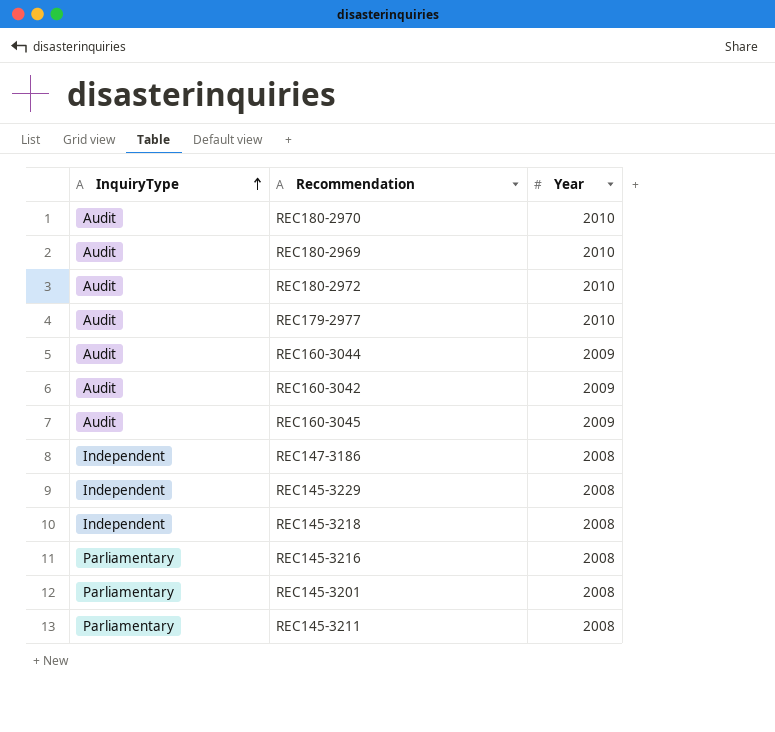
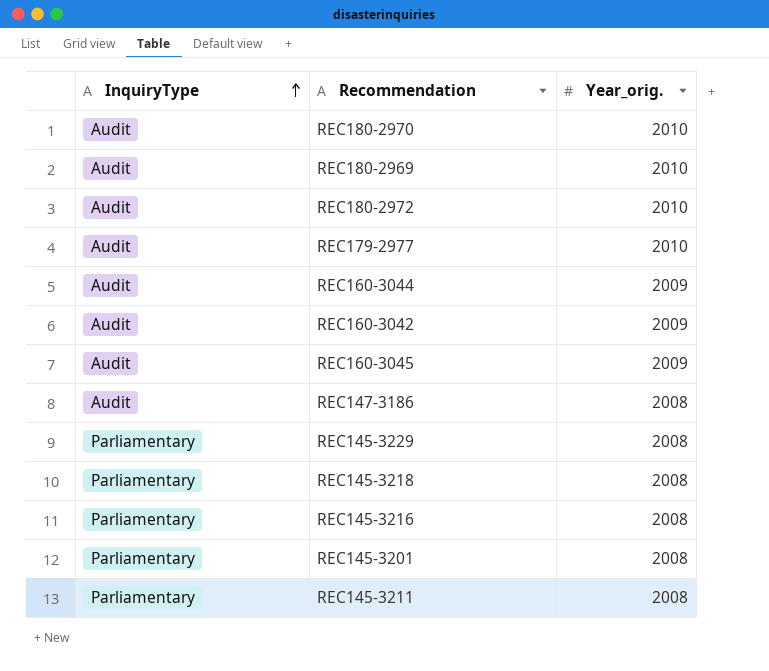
column name: Year -> Year_orig.
REC147-3186 | InquiryType: Independent -> Audit
REC145-3229 | InquiryType: Independent -> Parliamentary
REC145-3218 | InquiryType: Independent -> Parliamentary

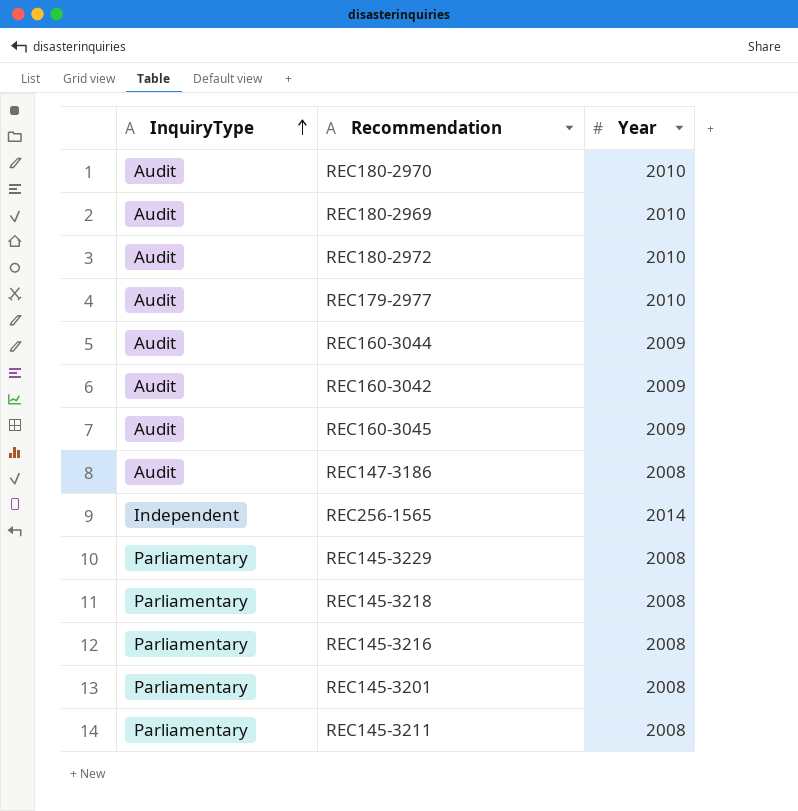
column name: Year_orig. -> Year
row REC256-1565: none -> Independent | 2014

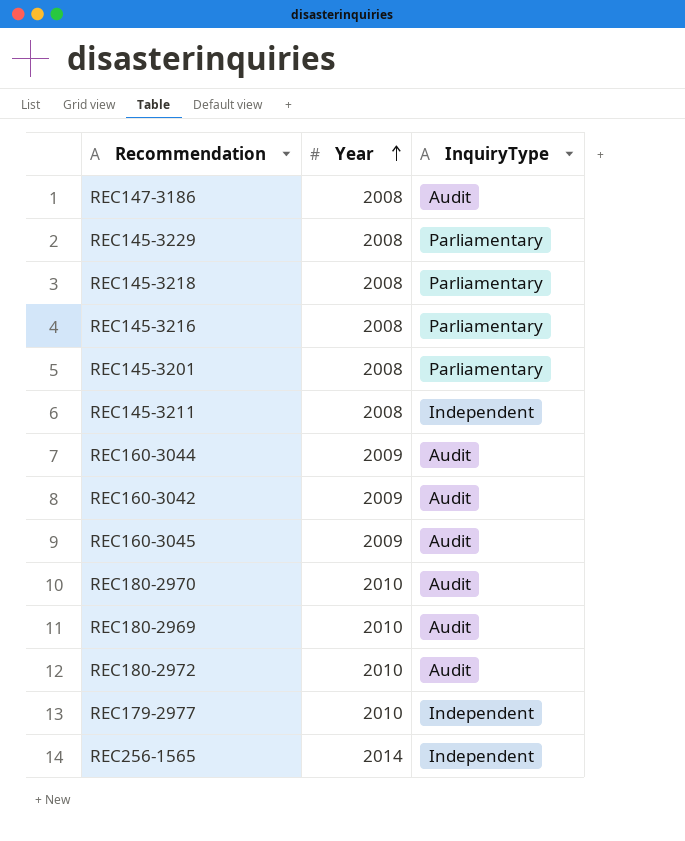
row order: InquiryType ascending -> Year ascending
column InquiryType | position: 1 -> 3
REC145-3211 | InquiryType: Parliamentary -> Independent
REC179-2977 | InquiryType: Audit -> Independent

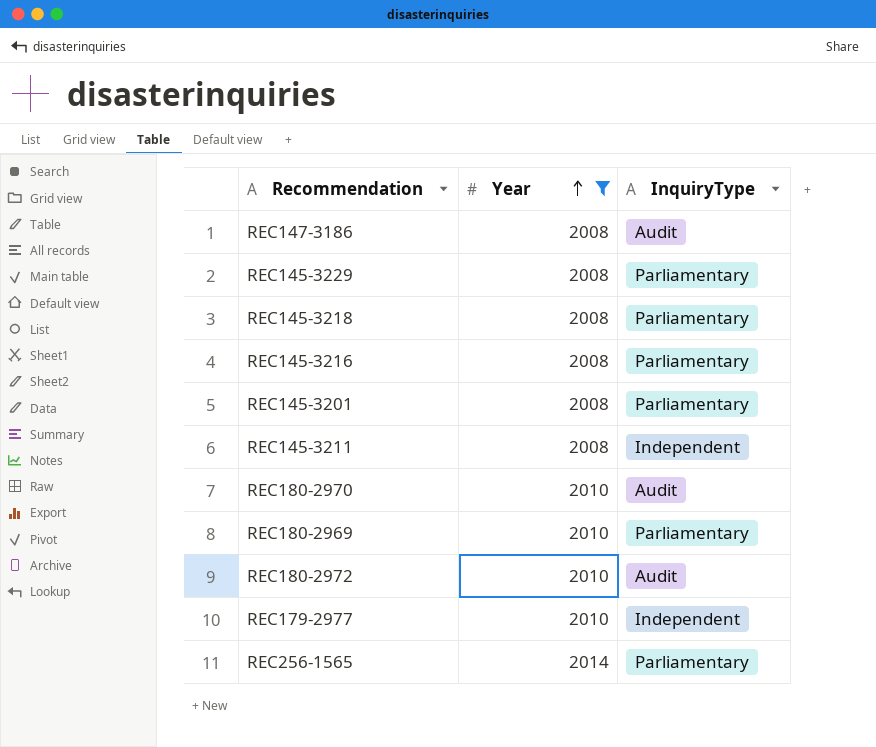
filter: none -> Year != 2009
REC180-2969 | InquiryType: Audit -> Parliamentary
REC256-1565 | InquiryType: Independent -> Parliamentary

